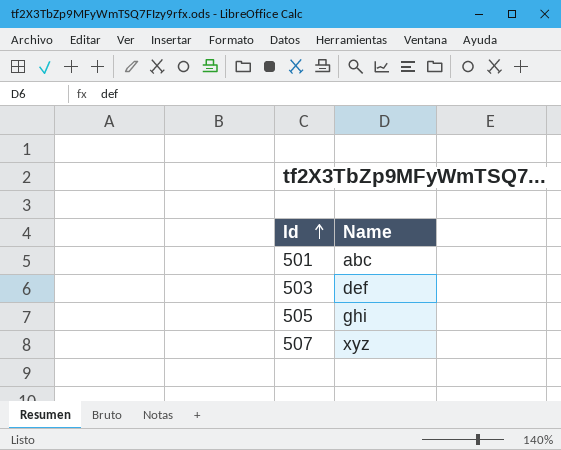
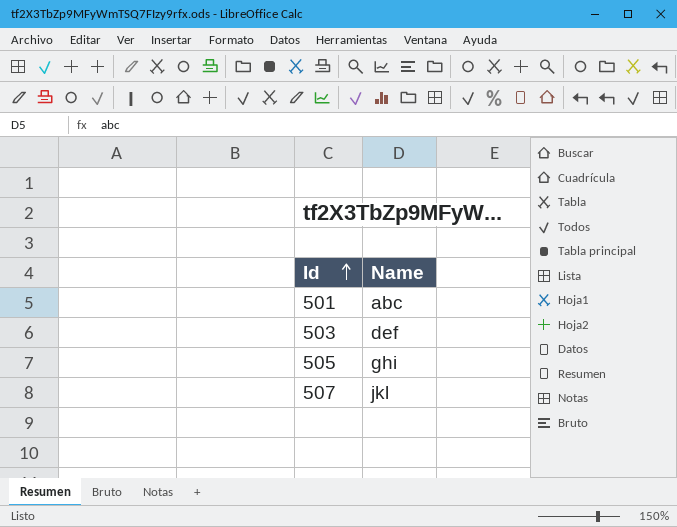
507 | Name: xyz -> jkl

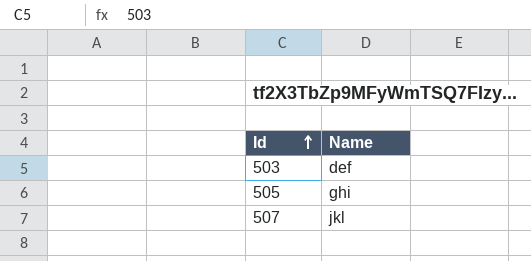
row 501: abc -> none

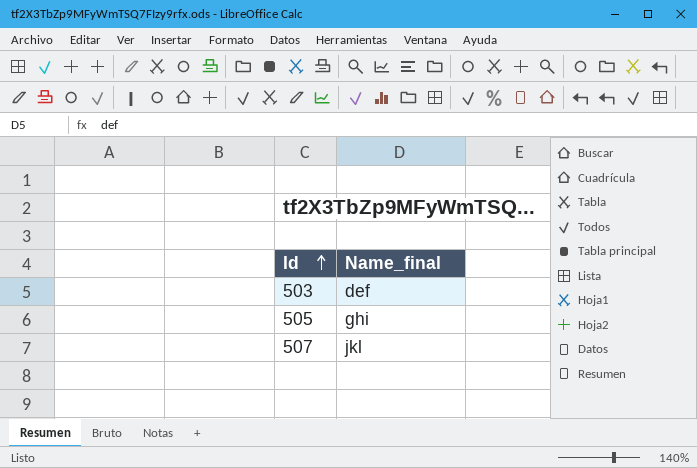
column name: Name -> Name_final

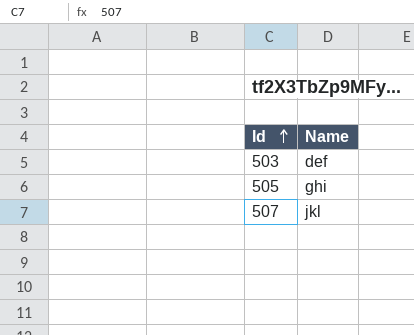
column name: Name_final -> Name

